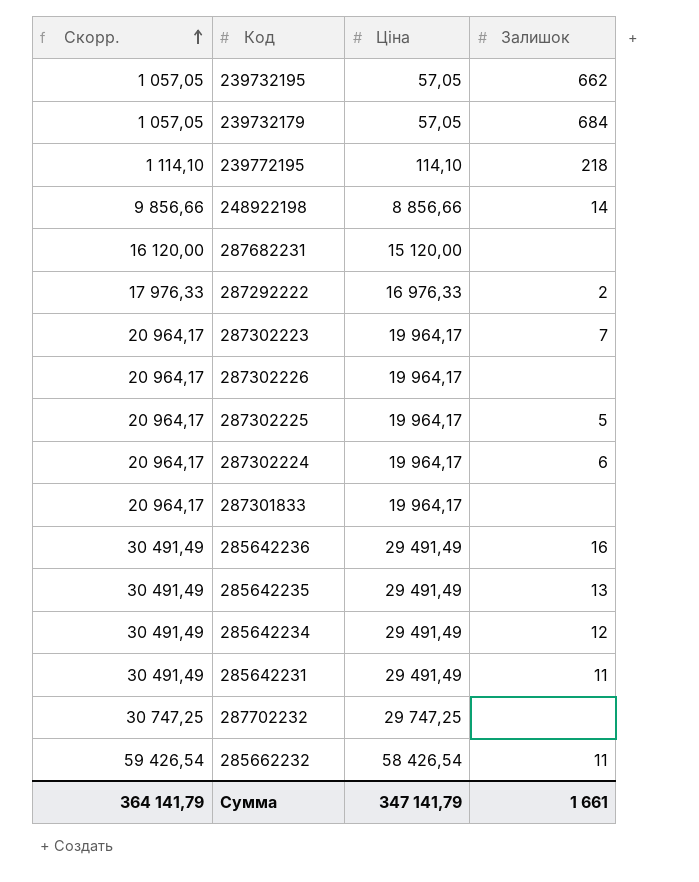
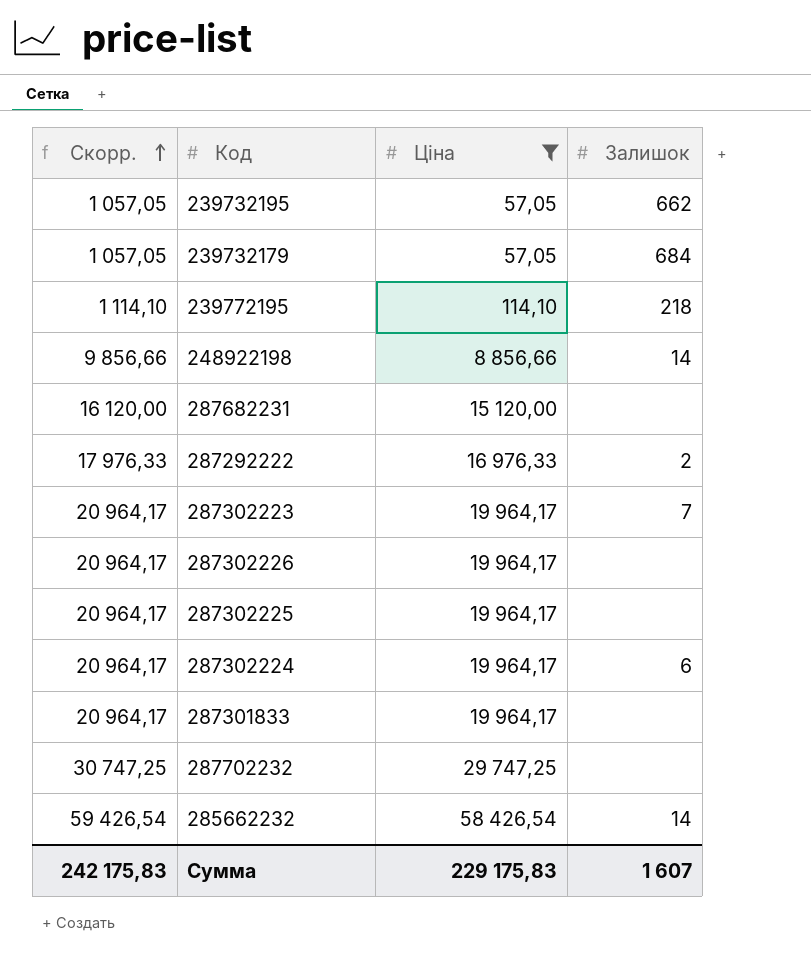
filter: none -> Ціна != 29 491,49
287302225 | Залишок: 5 -> none
285662232 | Залишок: 11 -> 14
Сумма | Скорр.: 364 141,79 -> 242 175,83
Сумма | Ціна: 347 141,79 -> 229 175,83
Сумма | Залишок: 1 661 -> 1 607

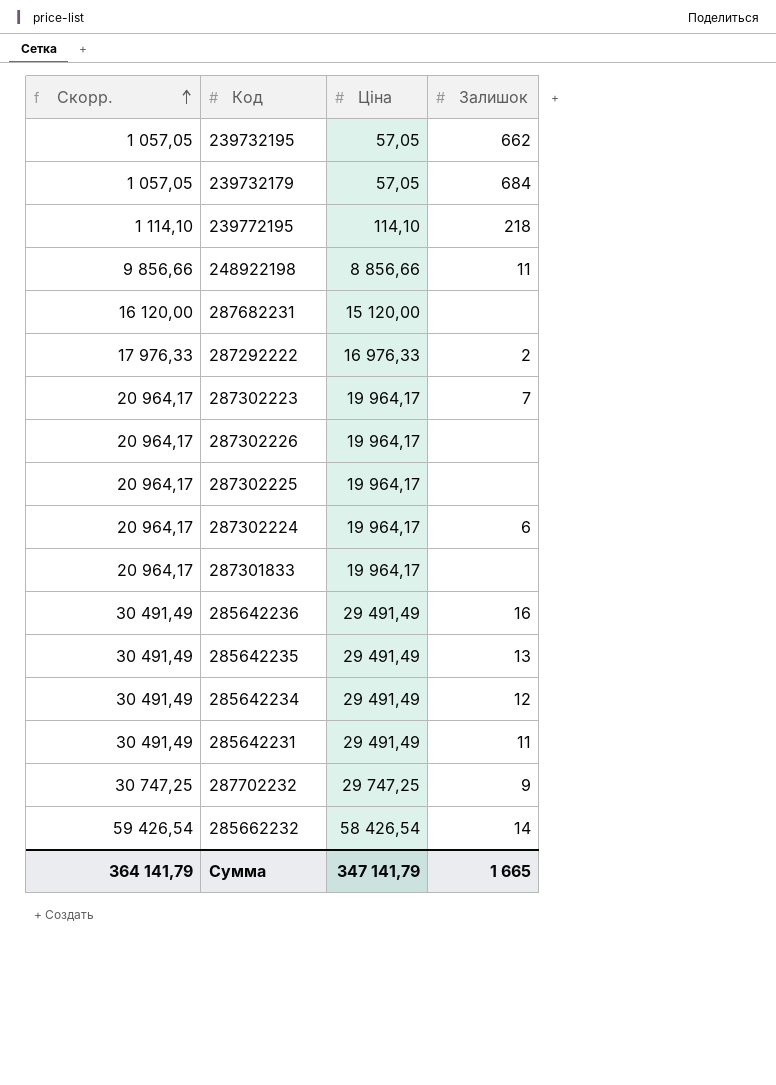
filter: Ціна != 29 491,49 -> none
248922198 | Залишок: 14 -> 11
287702232 | Залишок: none -> 9
Сумма | Скорр.: 242 175,83 -> 364 141,79
Сумма | Ціна: 229 175,83 -> 347 141,79
Сумма | Залишок: 1 607 -> 1 665

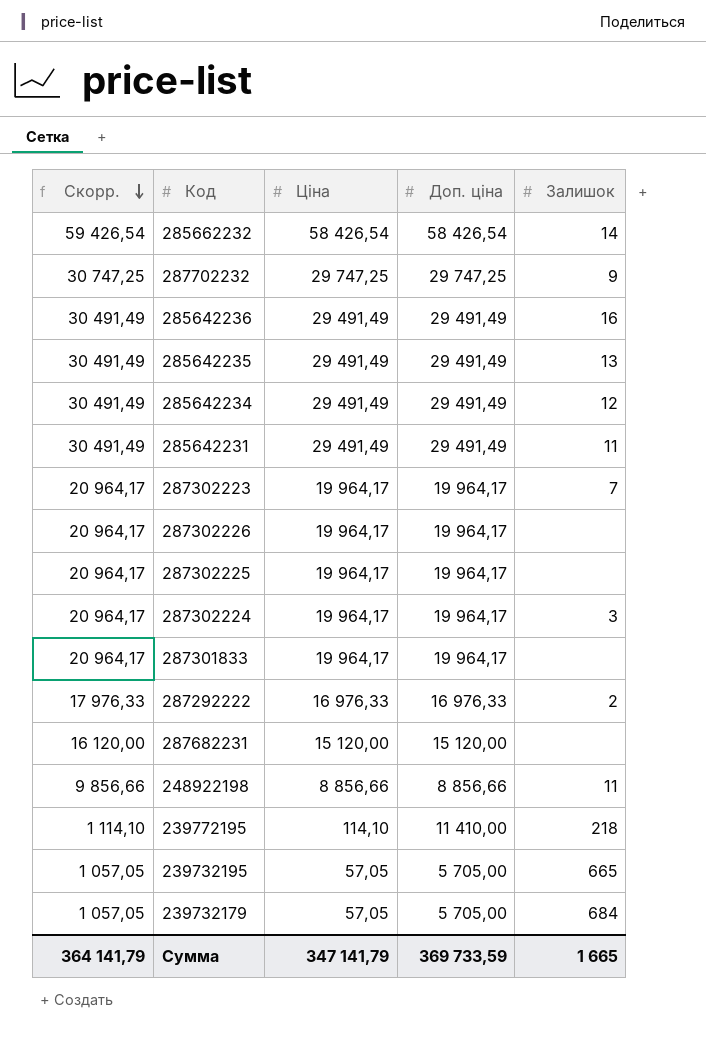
row order: Скорр. ascending -> Скорр. descending
column Доп. ціна | position: none -> 4
287302224 | Залишок: 6 -> 3
239732195 | Залишок: 662 -> 665

